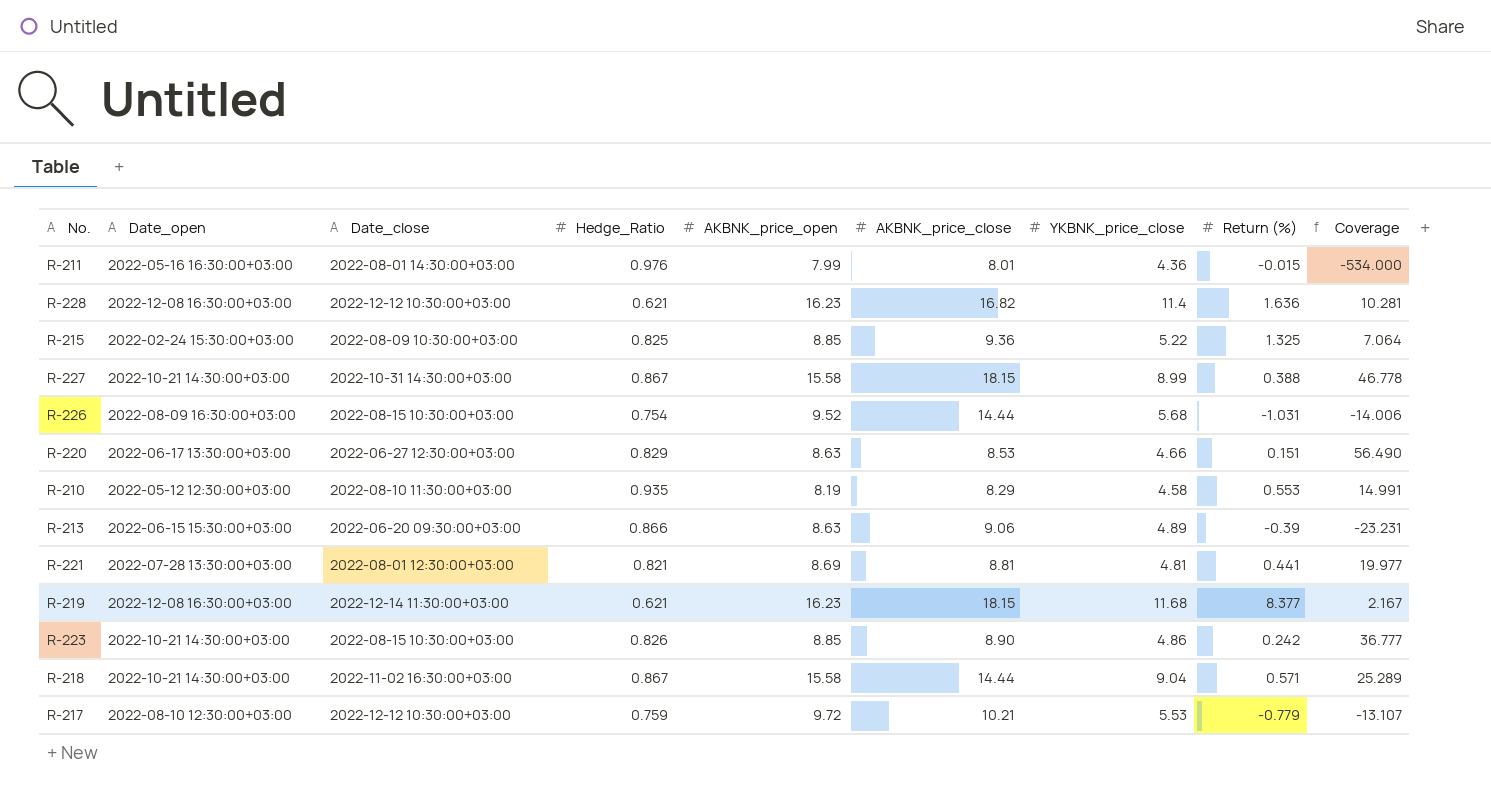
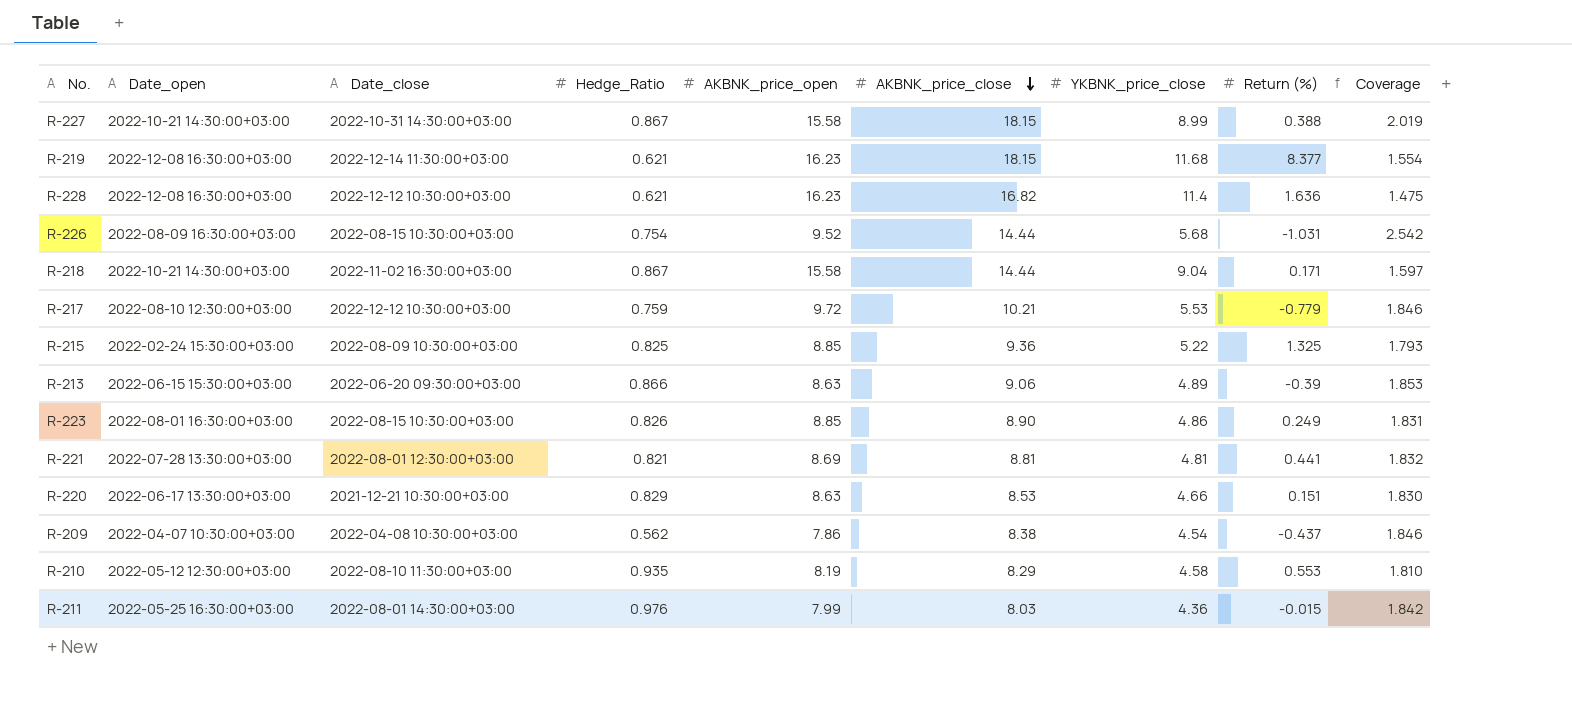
row order: none -> AKBNK_price_close descending
column Coverage | formula: [AKBNK_price_close] / [Return (%)] -> [AKBNK_price_close] / [YKBNK_price_close]
R-218 | Return (%): 0.571 -> 0.171
R-223 | Date_open: 2022-10-21 14:30:00+03:00 -> 2022-08-01 16:30:00+03:00
R-223 | Return (%): 0.242 -> 0.249
R-220 | Date_close: 2022-06-27 12:30:00+03:00 -> 2021-12-21 10:30:00+03:00
row R-209: none -> 2022-04-07 10:30:00+03:00 | 2022-04-08 10:30:00+03:00 | 0.562 | 7.86 | 8.38 | 4.54 | -0.437 | 1.846
R-211 | Date_open: 2022-05-16 16:30:00+03:00 -> 2022-05-25 16:30:00+03:00
R-211 | AKBNK_price_close: 8.01 -> 8.03

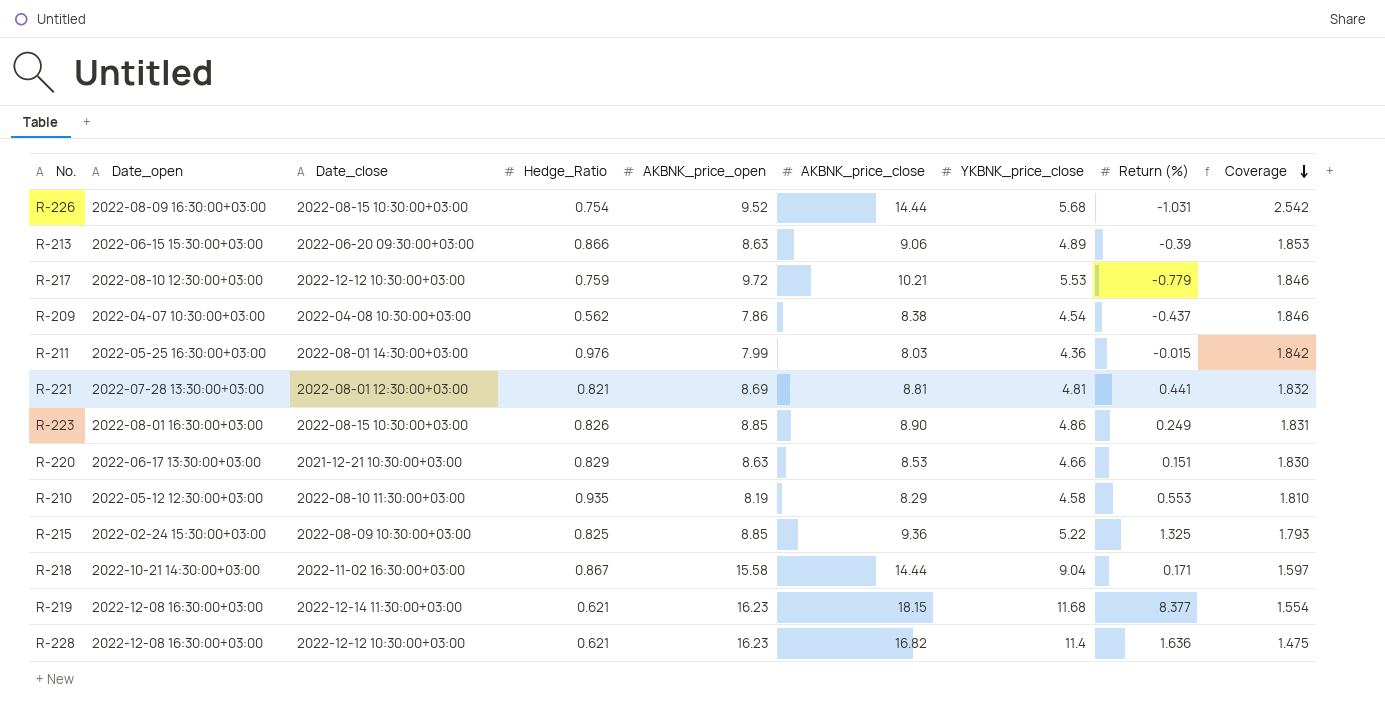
row order: AKBNK_price_close descending -> Coverage descending
row R-227: 2022-10-21 14:30:00+03:00 | 2022-10-31 14:30:00+03:00 | 0.867 | 15.58 | 18.15 | 8.99 | 0.388 | 2.019 -> none

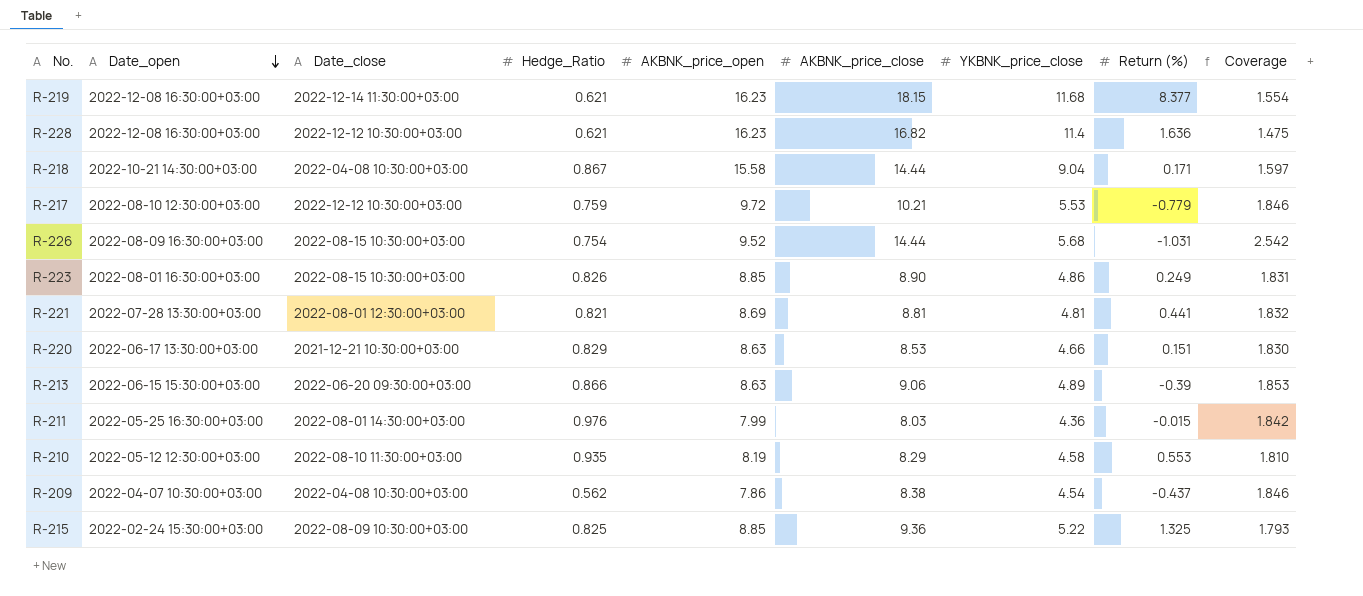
row order: Coverage descending -> Date_open descending
R-218 | Date_close: 2022-11-02 16:30:00+03:00 -> 2022-04-08 10:30:00+03:00

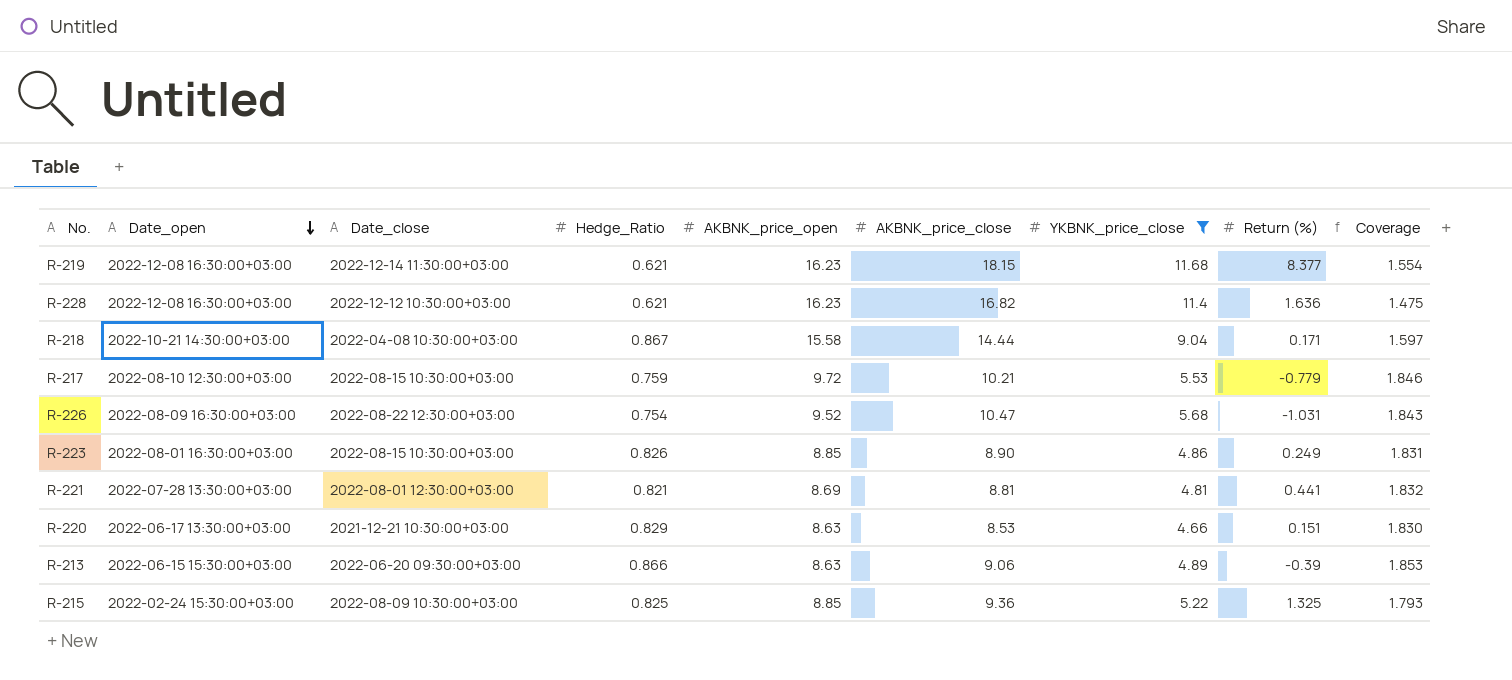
filter: none -> YKBNK_price_close >= 4.66
R-217 | Date_close: 2022-12-12 10:30:00+03:00 -> 2022-08-15 10:30:00+03:00
R-226 | Date_close: 2022-08-15 10:30:00+03:00 -> 2022-08-22 12:30:00+03:00
R-226 | AKBNK_price_close: 14.44 -> 10.47
R-226 | Coverage: 2.542 -> 1.843

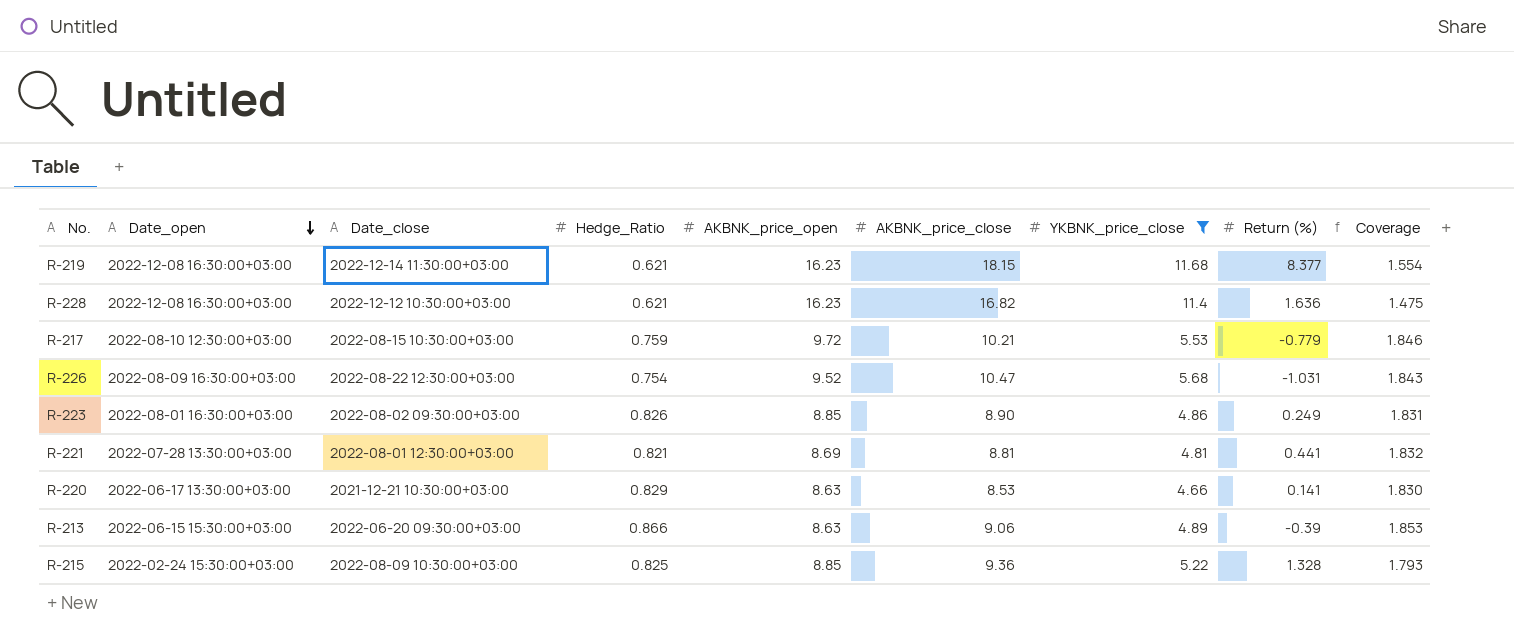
row R-218: 2022-10-21 14:30:00+03:00 | 2022-04-08 10:30:00+03:00 | 0.867 | 15.58 | 14.44 | 9.04 | 0.171 | 1.597 -> none
R-223 | Date_close: 2022-08-15 10:30:00+03:00 -> 2022-08-02 09:30:00+03:00
R-220 | Return (%): 0.151 -> 0.141
R-215 | Return (%): 1.325 -> 1.328

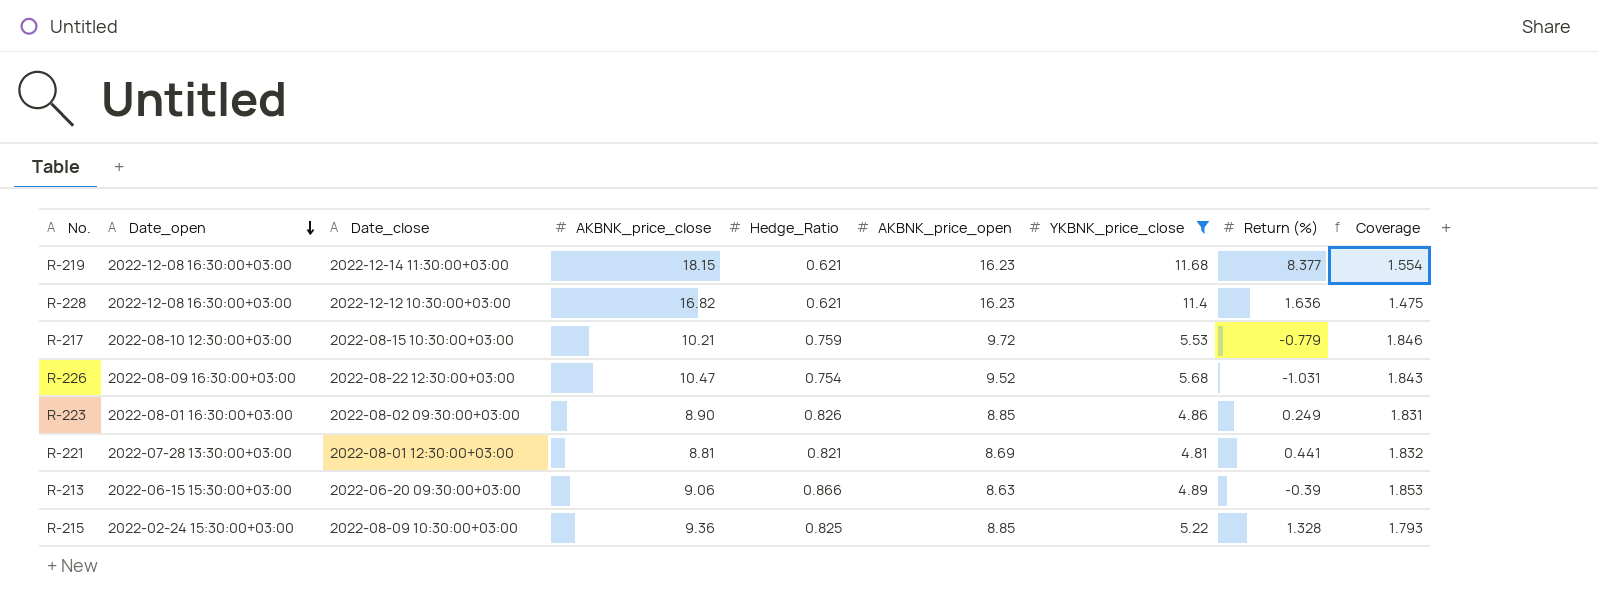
column AKBNK_price_close | position: 6 -> 4
row R-220: 2022-06-17 13:30:00+03:00 | 2021-12-21 10:30:00+03:00 | 0.829 | 8.63 | 8.53 | 4.66 | 0.141 | 1.830 -> none

